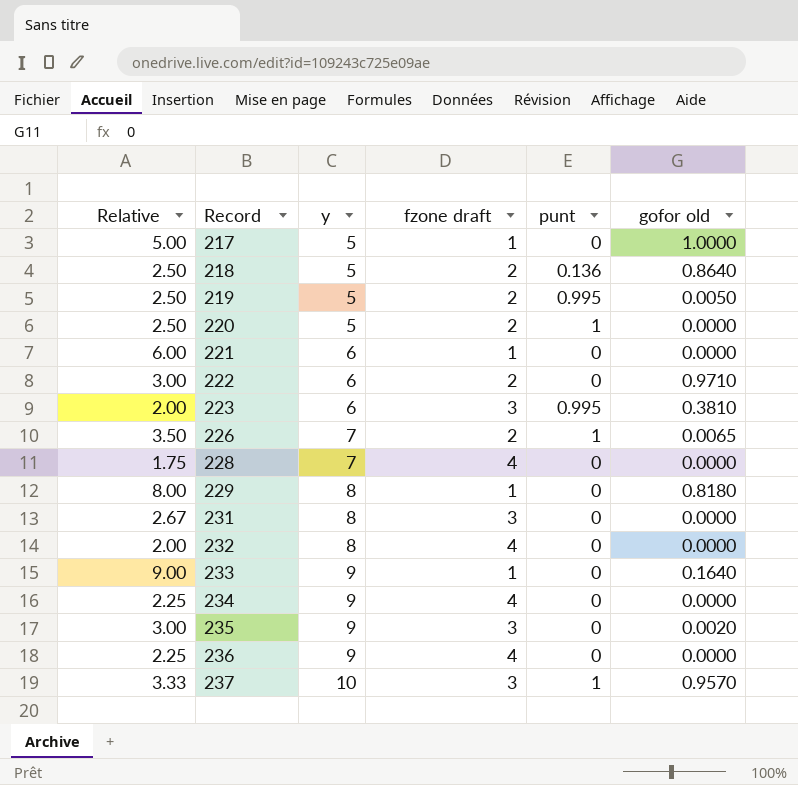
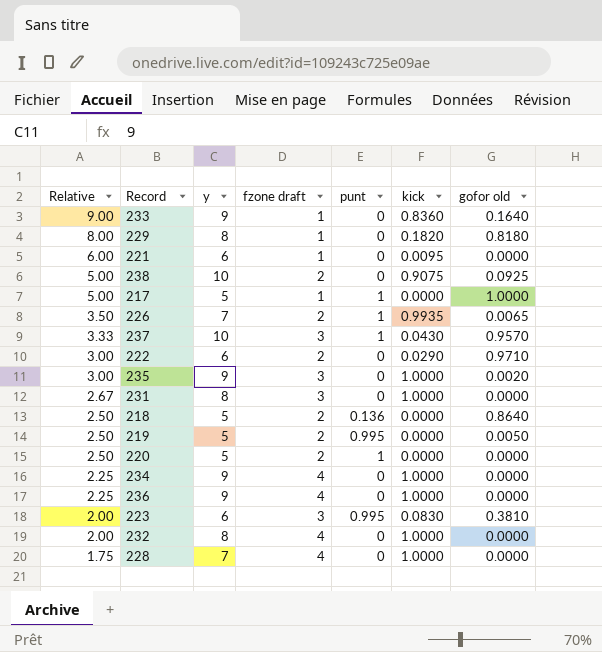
row order: Record ascending -> Relative descending
column kick | position: none -> 6
row 238: none -> 5.00 | 10 | 2 | 0 | 0.9075 | 0.0925
217 | punt: 0 -> 1

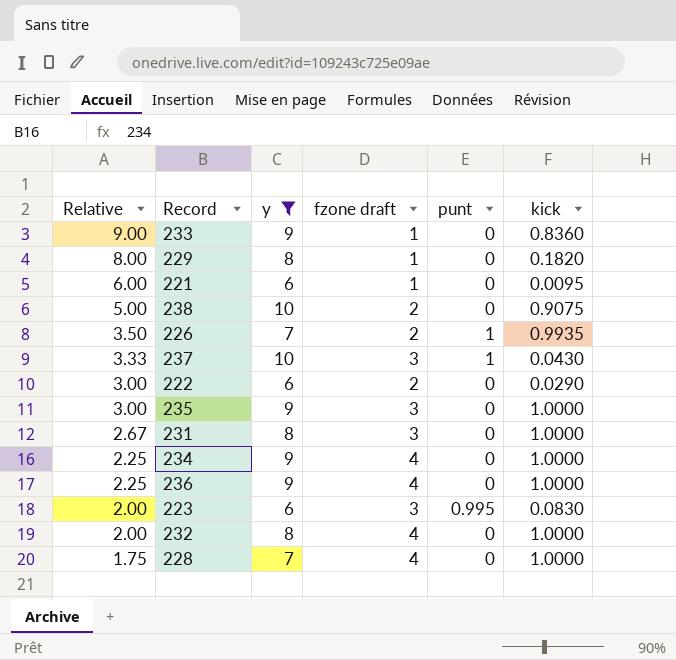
filter: none -> y != 5
column gofor old | position: 7 -> none

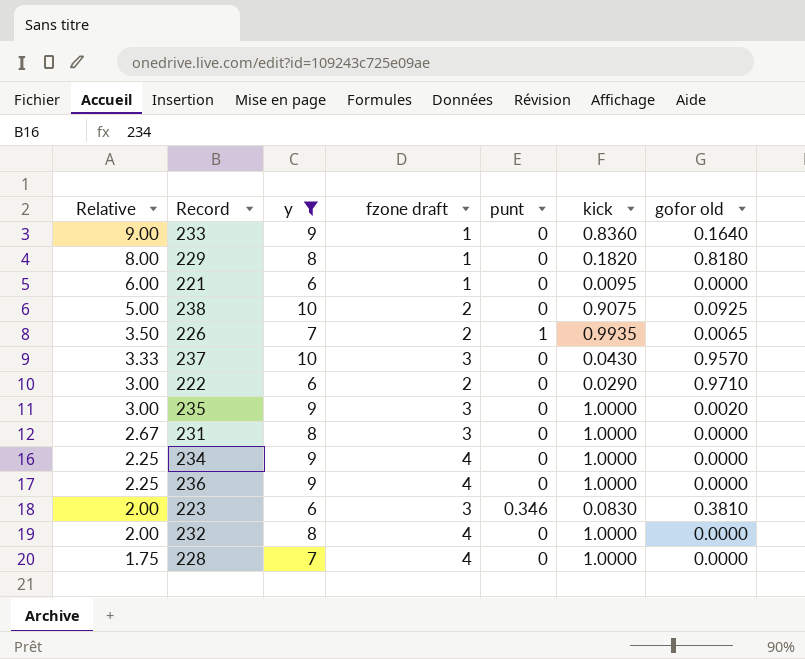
column gofor old | position: none -> 7
237 | punt: 1 -> 0
223 | punt: 0.995 -> 0.346

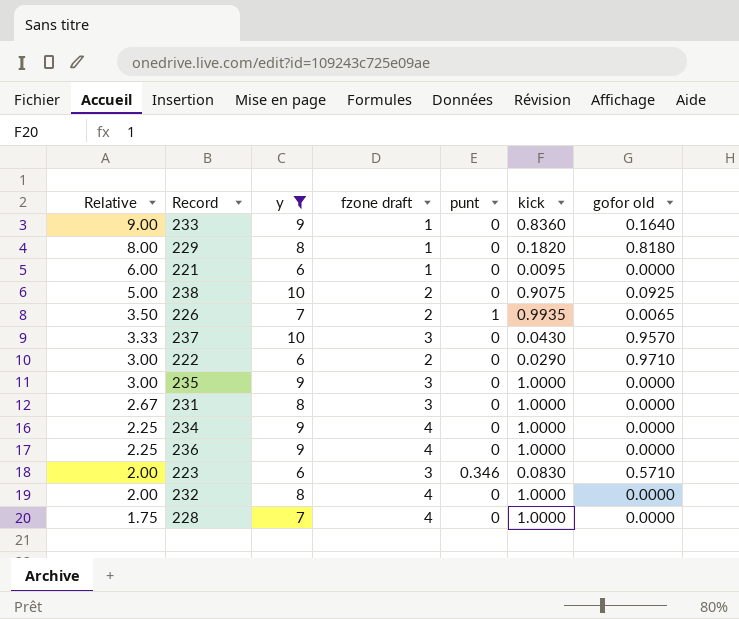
235 | gofor old: 0.0020 -> 0.0000
223 | gofor old: 0.3810 -> 0.5710

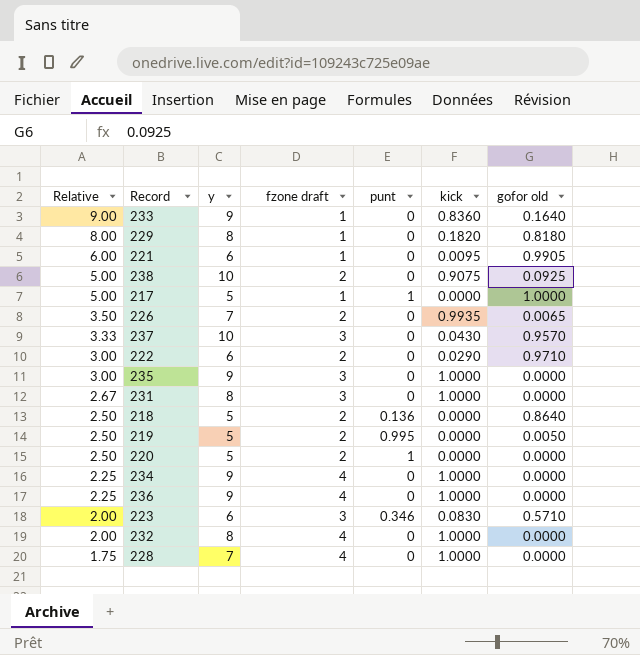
filter: y != 5 -> none
221 | gofor old: 0.0000 -> 0.9905
226 | punt: 1 -> 0

